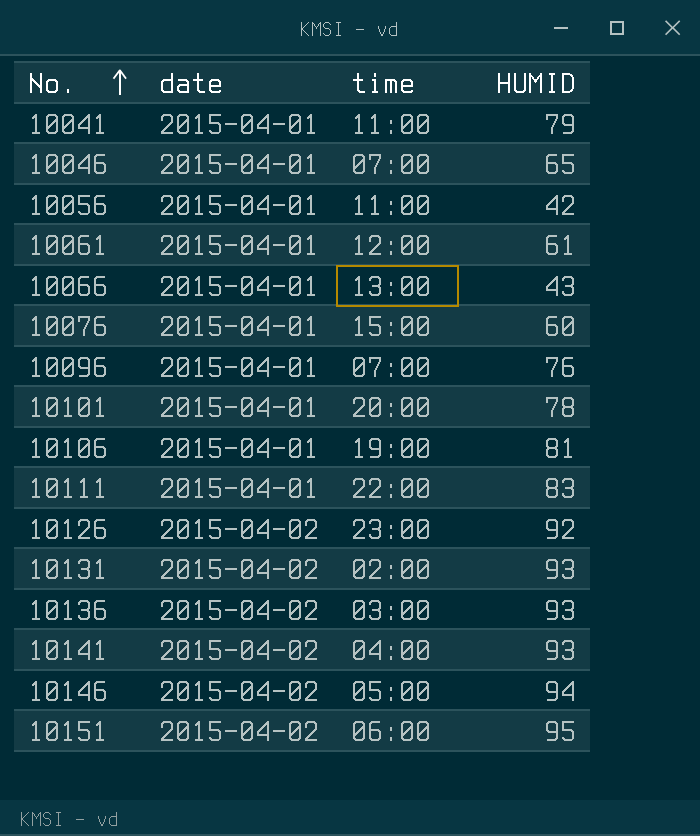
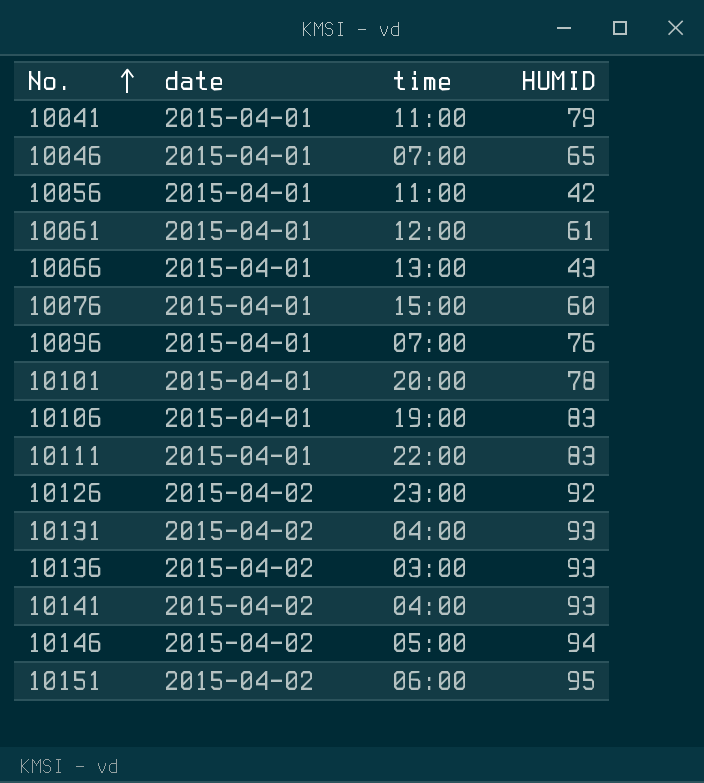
10106 | HUMID: 81 -> 83
10131 | time: 02:00 -> 04:00

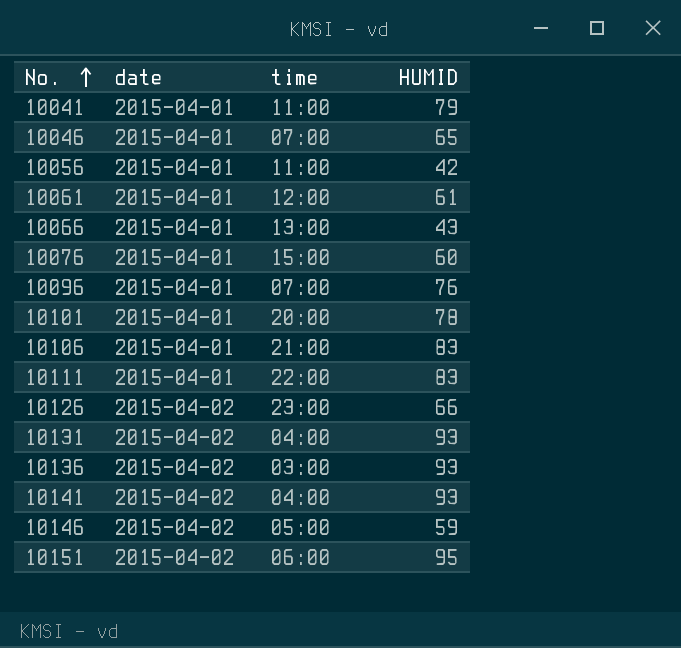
10106 | time: 19:00 -> 21:00
10126 | HUMID: 92 -> 66
10146 | HUMID: 94 -> 59

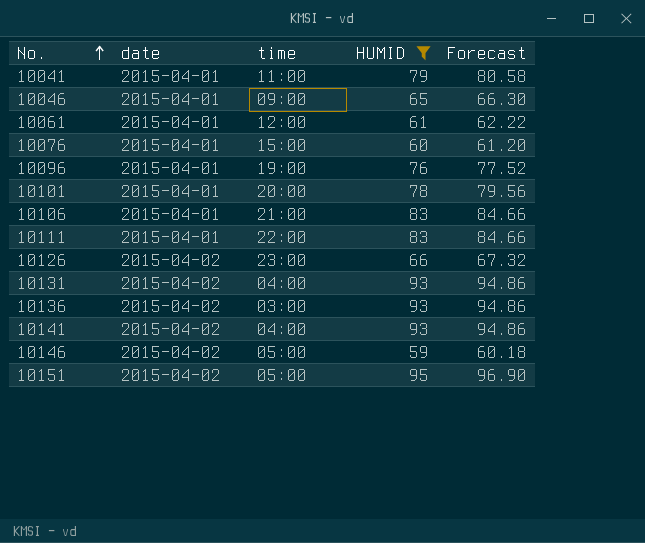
filter: none -> HUMID >= 59
column Forecast | formula: none -> [HUMID] * 1.02
10046 | time: 07:00 -> 09:00
10096 | time: 07:00 -> 19:00
10151 | time: 06:00 -> 05:00

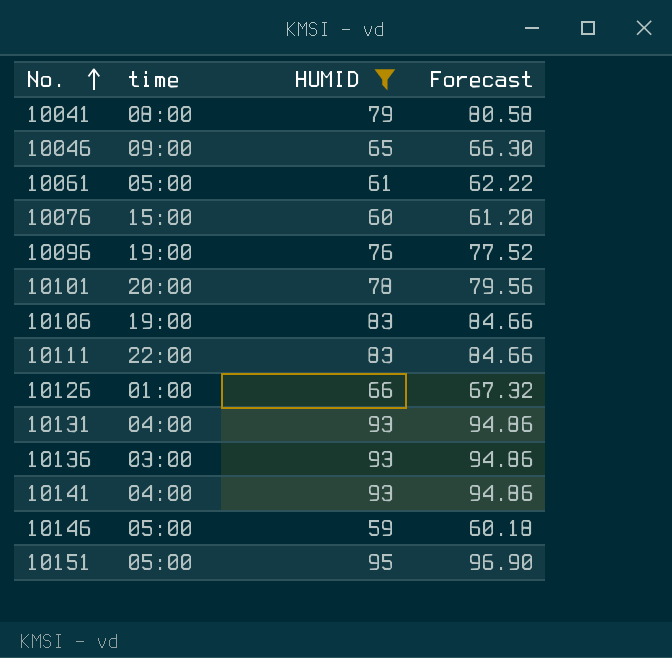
column date | position: 2 -> none
10041 | time: 11:00 -> 08:00
10061 | time: 12:00 -> 05:00
10106 | time: 21:00 -> 19:00
10126 | time: 23:00 -> 01:00

